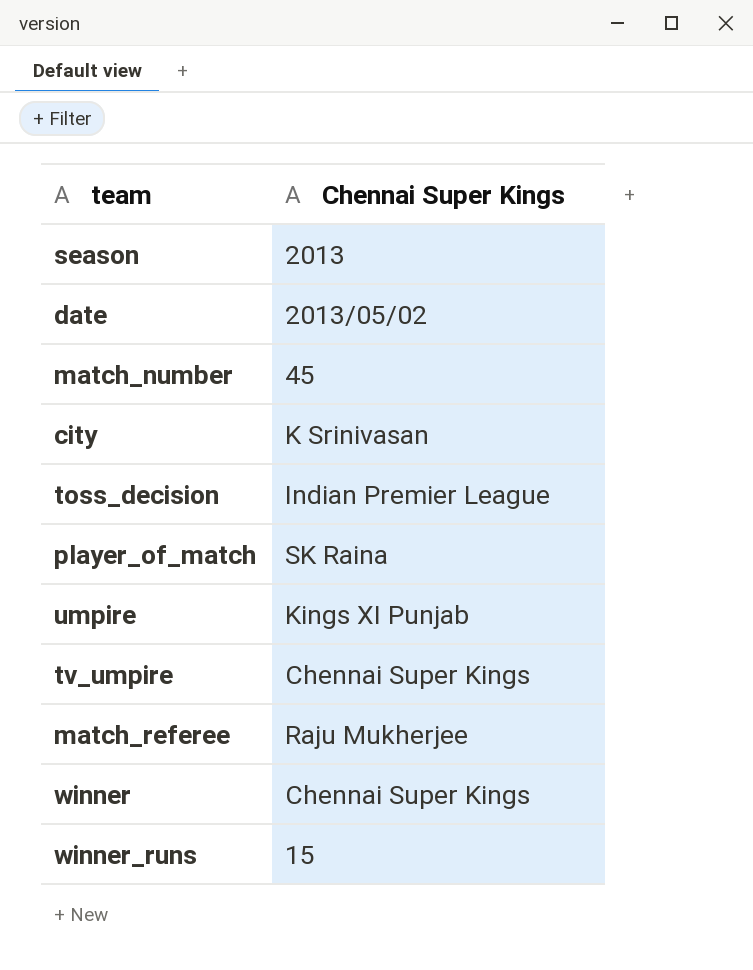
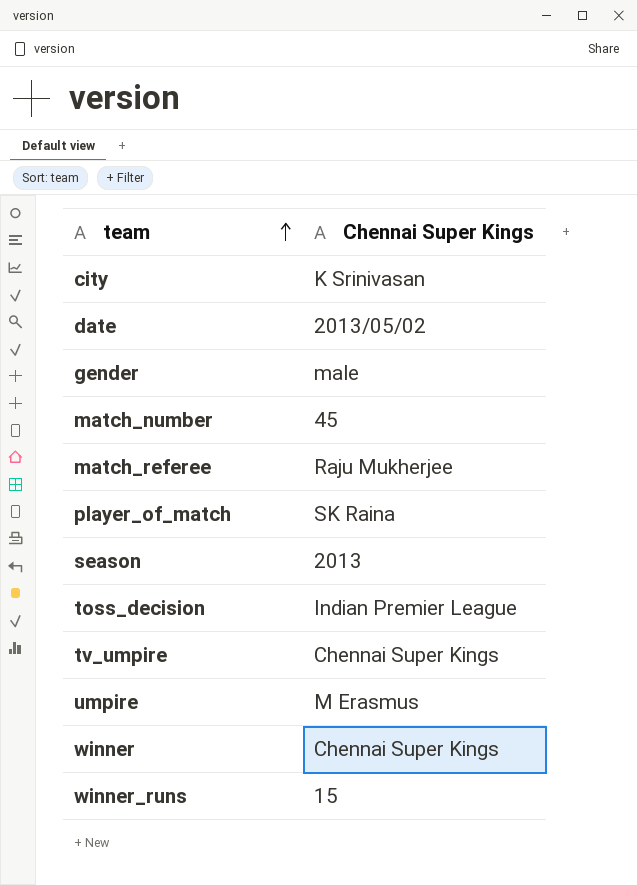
row order: none -> team ascending
row gender: none -> male
umpire | Chennai Super Kings: Kings XI Punjab -> M Erasmus

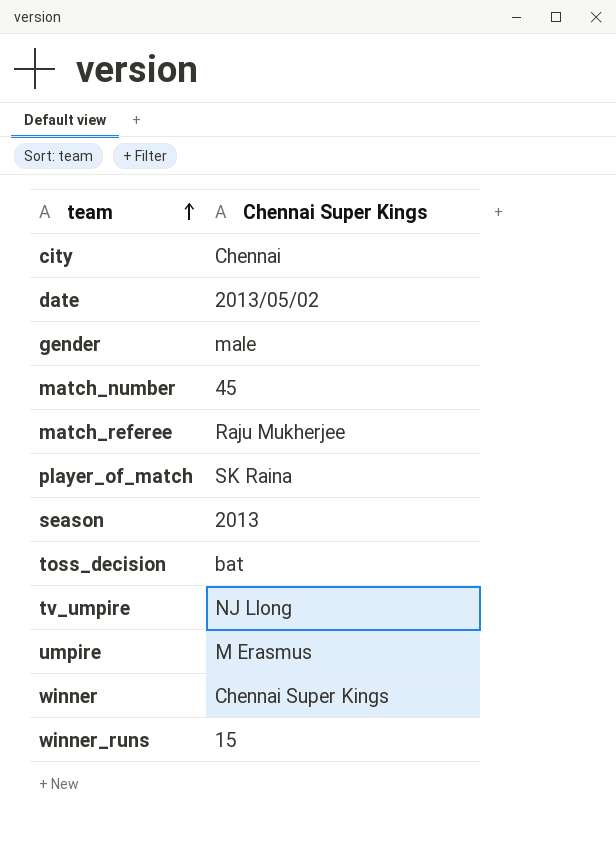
city | Chennai Super Kings: K Srinivasan -> Chennai
toss_decision | Chennai Super Kings: Indian Premier League -> bat
tv_umpire | Chennai Super Kings: Chennai Super Kings -> NJ Llong

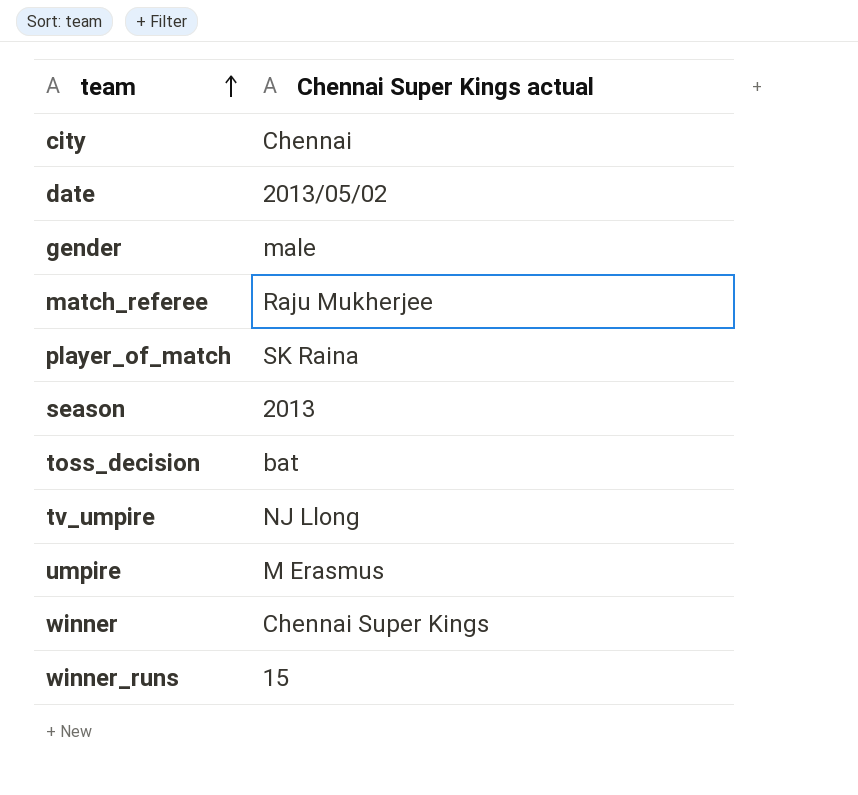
column name: Chennai Super Kings -> Chennai Super Kings actual
row match_number: 45 -> none

